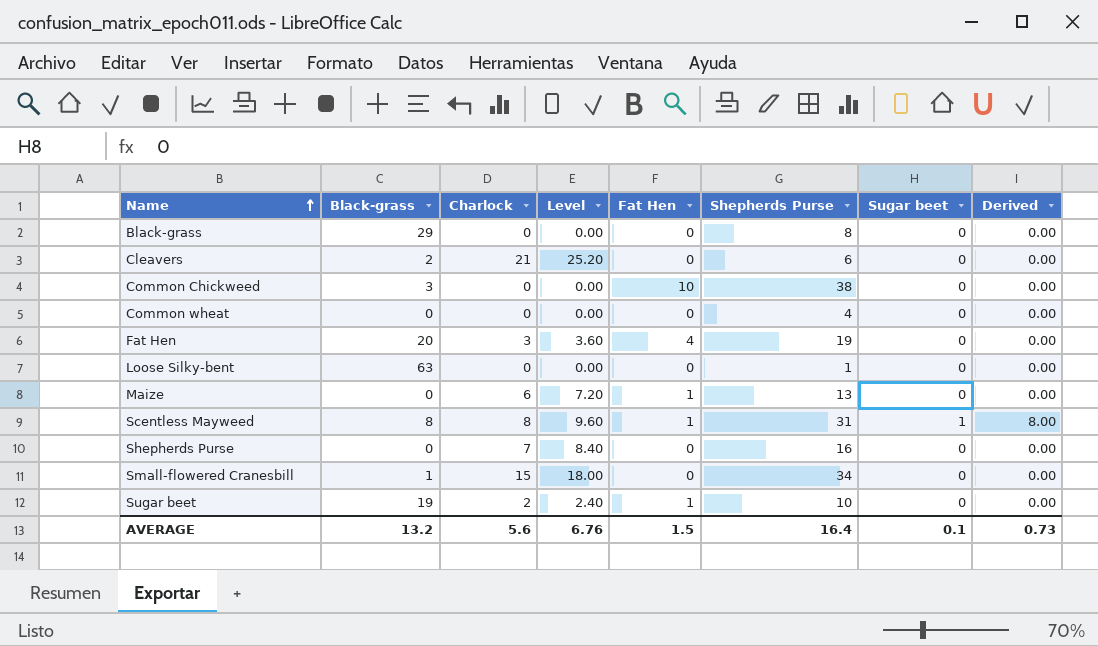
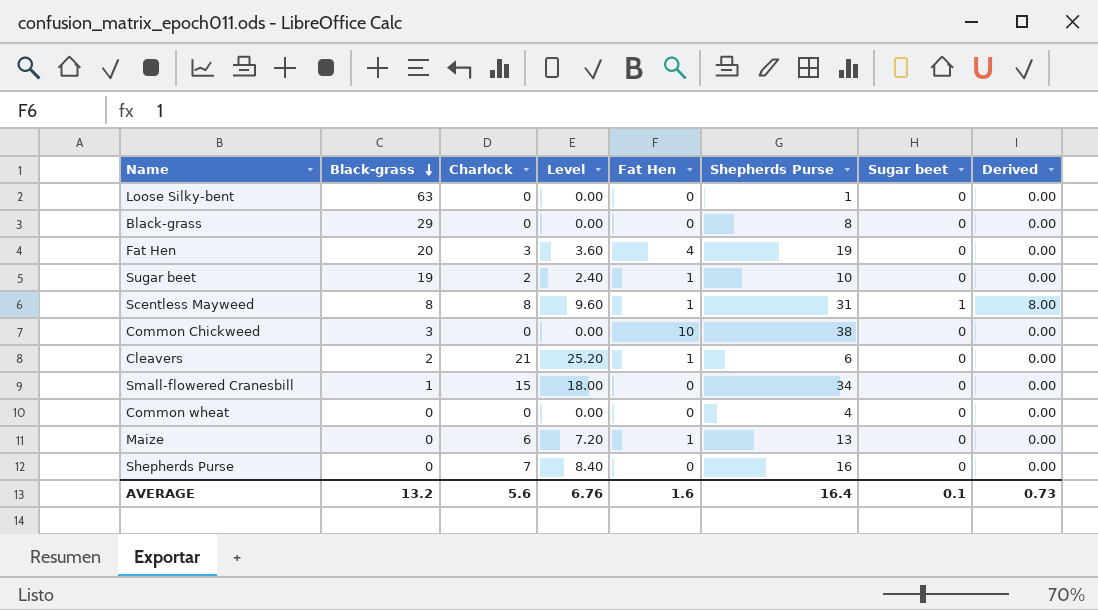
row order: Name ascending -> Black-grass descending
Cleavers | Fat Hen: 0 -> 1
AVERAGE | Fat Hen: 1.5 -> 1.6

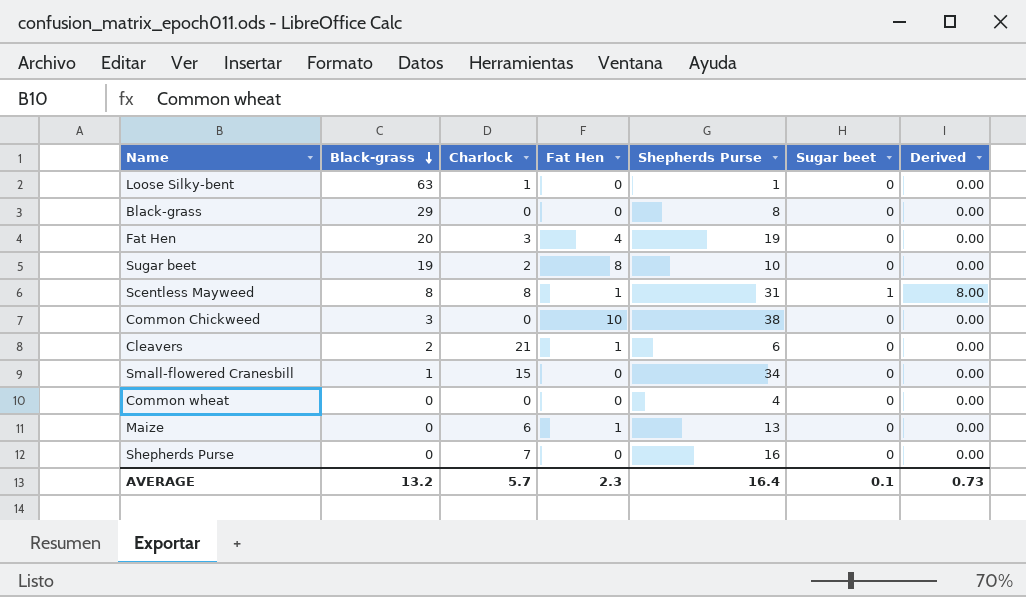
column Level | formula: [Charlock] * 1.2 -> none
Loose Silky-bent | Charlock: 0 -> 1
Sugar beet | Fat Hen: 1 -> 8
AVERAGE | Charlock: 5.6 -> 5.7
AVERAGE | Fat Hen: 1.6 -> 2.3

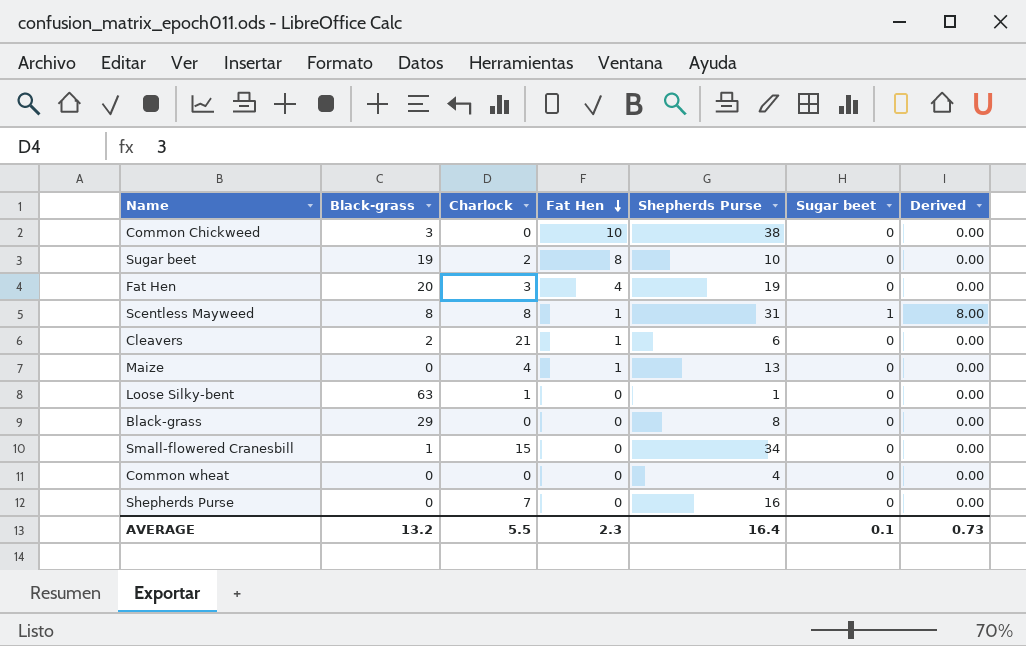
row order: Black-grass descending -> Fat Hen descending
Maize | Charlock: 6 -> 4
AVERAGE | Charlock: 5.7 -> 5.5

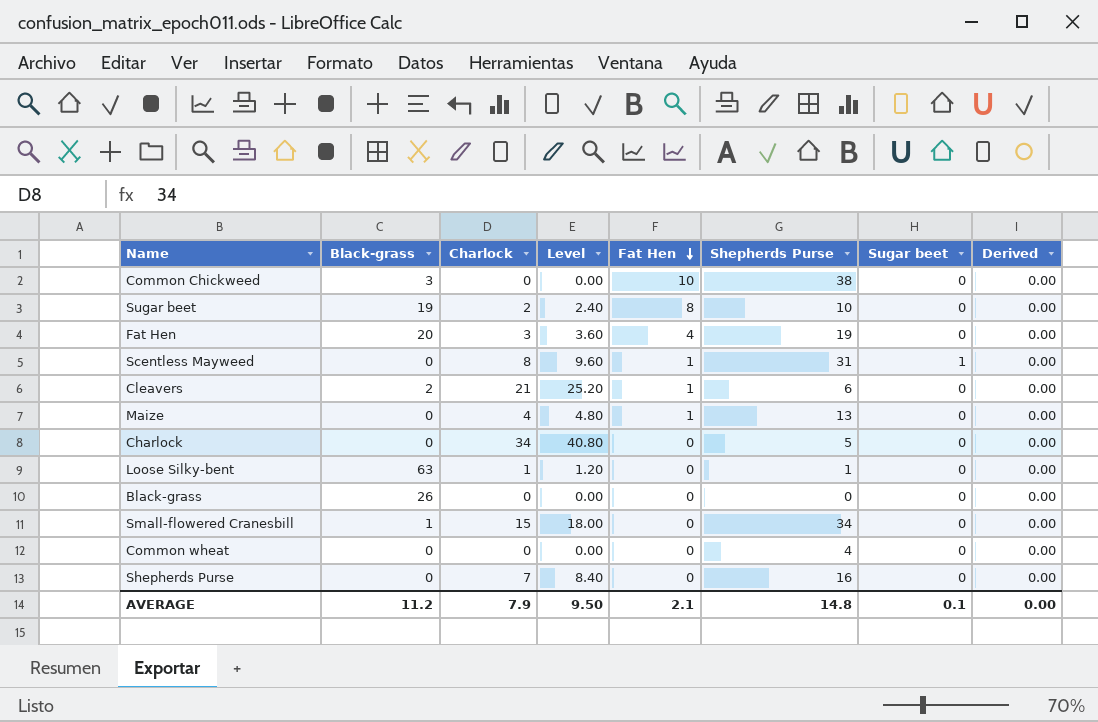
column Level | formula: none -> [Charlock] * 1.2
Scentless Mayweed | Black-grass: 8 -> 0
Scentless Mayweed | Derived: 8.00 -> 0.00
row Charlock: none -> 0 | 34 | 40.80 | 0 | 5 | 0 | 0.00
Black-grass | Black-grass: 29 -> 26
Black-grass | Shepherds Purse: 8 -> 0
AVERAGE | Black-grass: 13.2 -> 11.2
AVERAGE | Charlock: 5.5 -> 7.9
AVERAGE | Fat Hen: 2.3 -> 2.1
AVERAGE | Shepherds Purse: 16.4 -> 14.8
AVERAGE | Derived: 0.73 -> 0.00

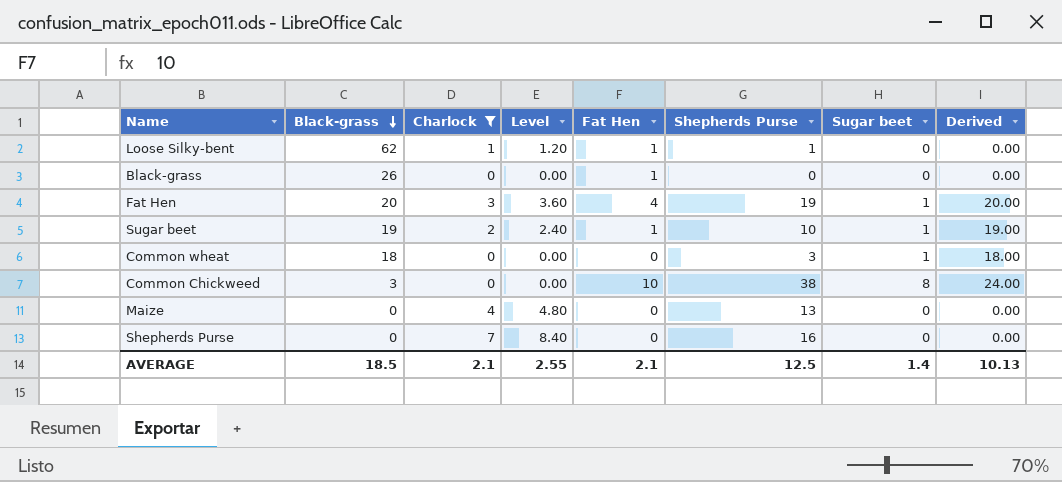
filter: none -> Charlock <= 7
row order: Fat Hen descending -> Black-grass descending
Loose Silky-bent | Black-grass: 63 -> 62
Loose Silky-bent | Fat Hen: 0 -> 1
Black-grass | Fat Hen: 0 -> 1
Fat Hen | Sugar beet: 0 -> 1
Fat Hen | Derived: 0.00 -> 20.00
Sugar beet | Fat Hen: 8 -> 1
Sugar beet | Sugar beet: 0 -> 1
Sugar beet | Derived: 0.00 -> 19.00
Common wheat | Black-grass: 0 -> 18
Common wheat | Shepherds Purse: 4 -> 3
Common wheat | Sugar beet: 0 -> 1
Common wheat | Derived: 0.00 -> 18.00
Common Chickweed | Sugar beet: 0 -> 8
Common Chickweed | Derived: 0.00 -> 24.00
Maize | Fat Hen: 1 -> 0
AVERAGE | Black-grass: 11.2 -> 18.5
AVERAGE | Charlock: 7.9 -> 2.1
AVERAGE | Level: 9.50 -> 2.55
AVERAGE | Shepherds Purse: 14.8 -> 12.5
AVERAGE | Sugar beet: 0.1 -> 1.4
AVERAGE | Derived: 0.00 -> 10.13

